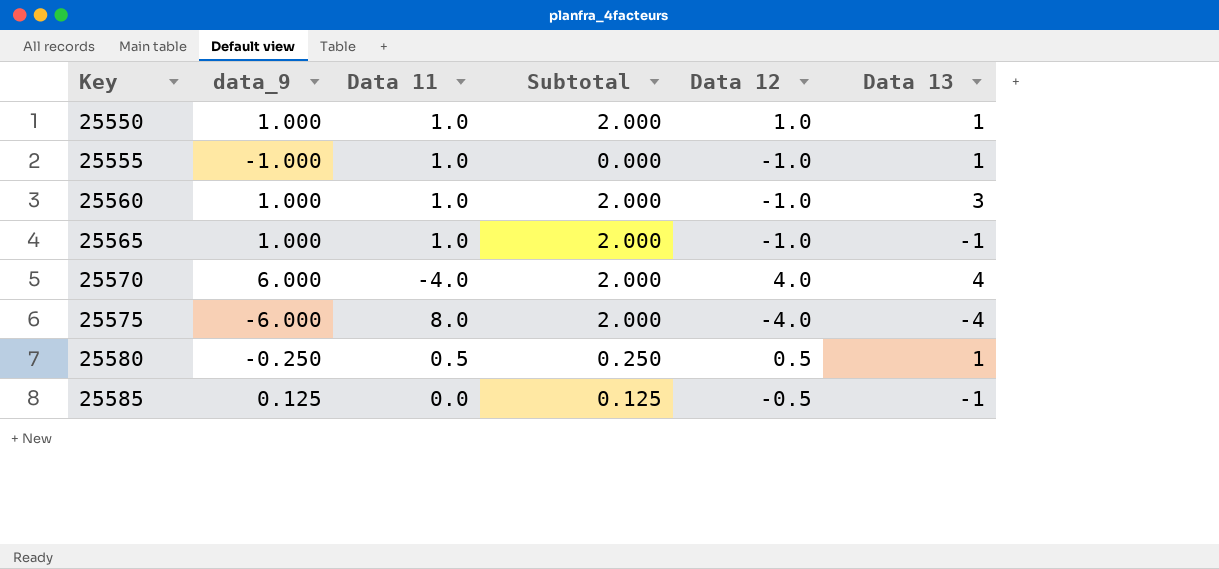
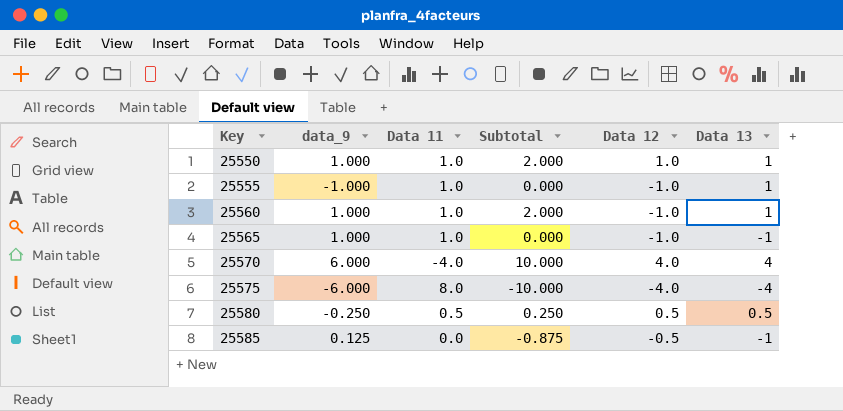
column Subtotal | formula: [data_9] + [Data 11] -> [data_9] + [Data 13]
25560 | Data 13: 3 -> 1
25580 | Data 13: 1 -> 0.5

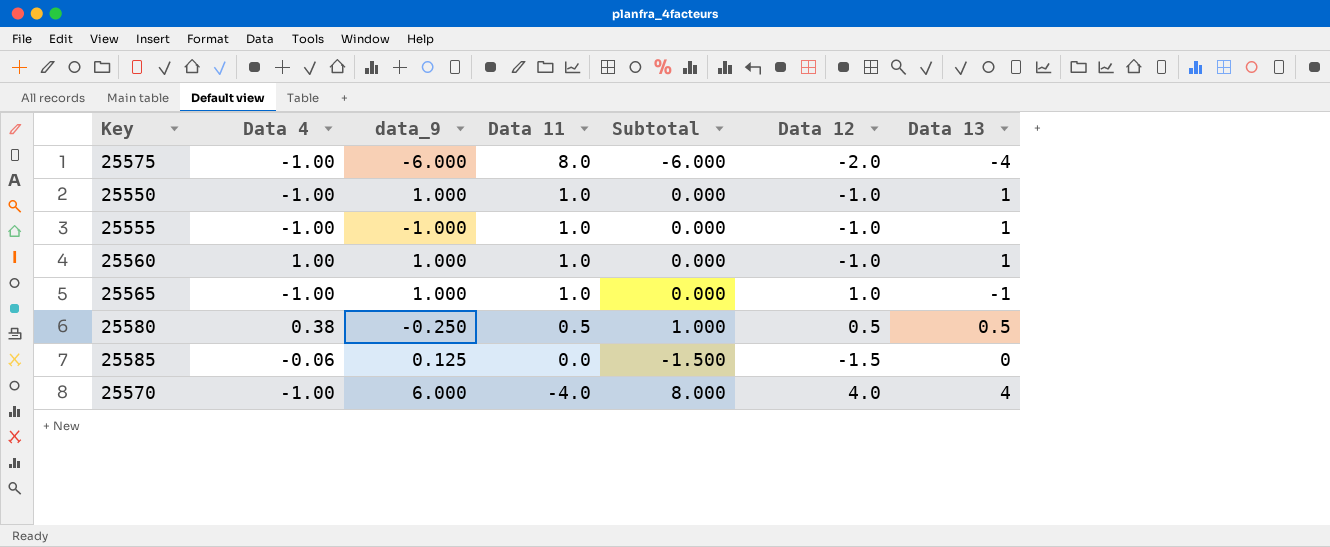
row order: Key ascending -> Data 11 descending
column Data 4 | position: none -> 2
column Subtotal | formula: [data_9] + [Data 13] -> [Data 12] + [Data 13]
25575 | Data 12: -4.0 -> -2.0
25550 | Data 12: 1.0 -> -1.0
25565 | Data 12: -1.0 -> 1.0
25585 | Data 12: -0.5 -> -1.5
25585 | Data 13: -1 -> 0

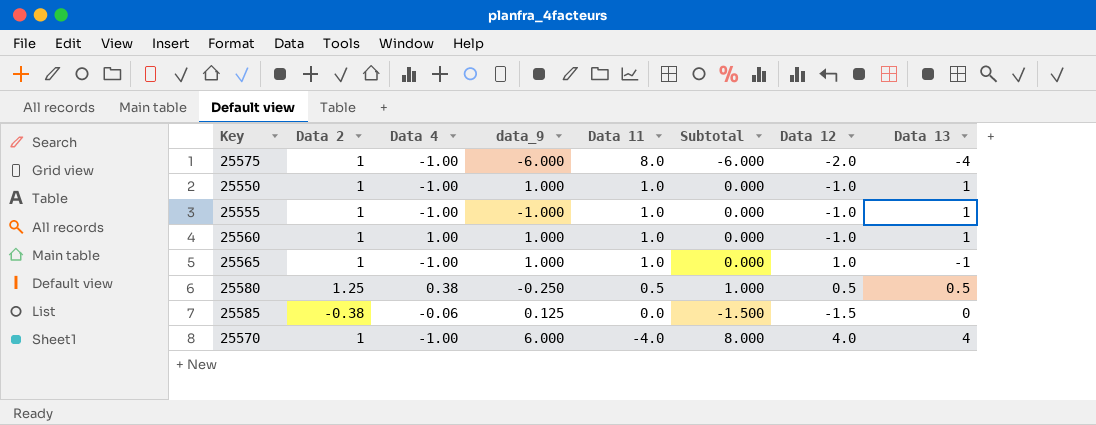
column Data 2 | position: none -> 2

